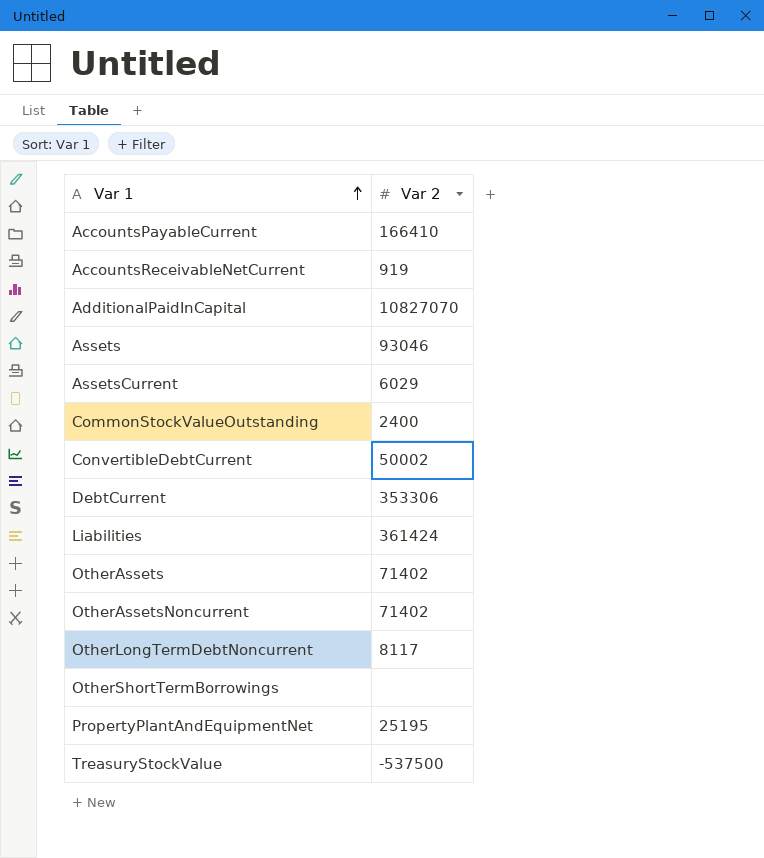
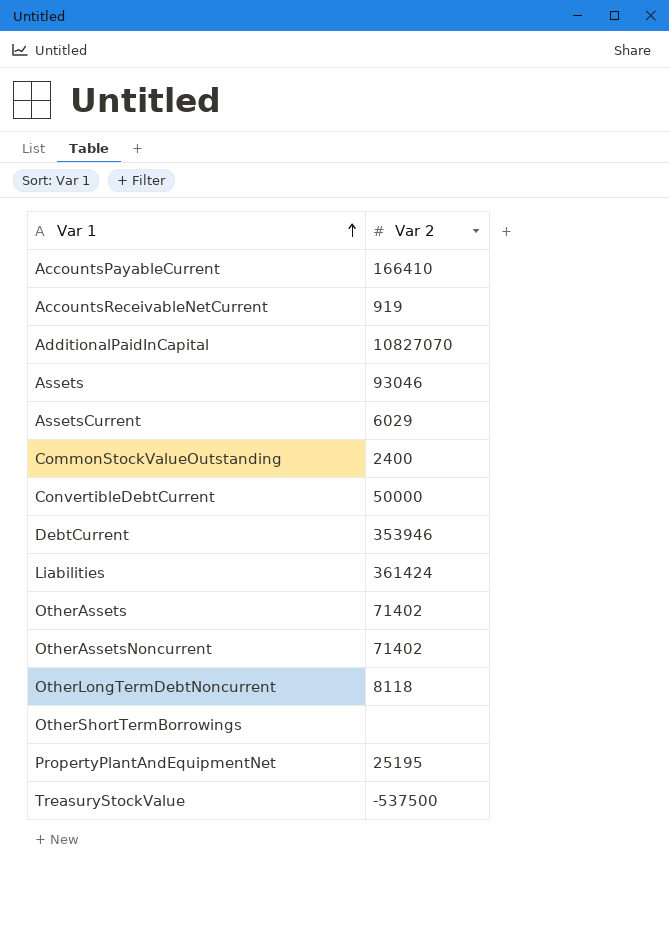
ConvertibleDebtCurrent | Var 2: 50002 -> 50000
DebtCurrent | Var 2: 353306 -> 353946
OtherLongTermDebtNoncurrent | Var 2: 8117 -> 8118

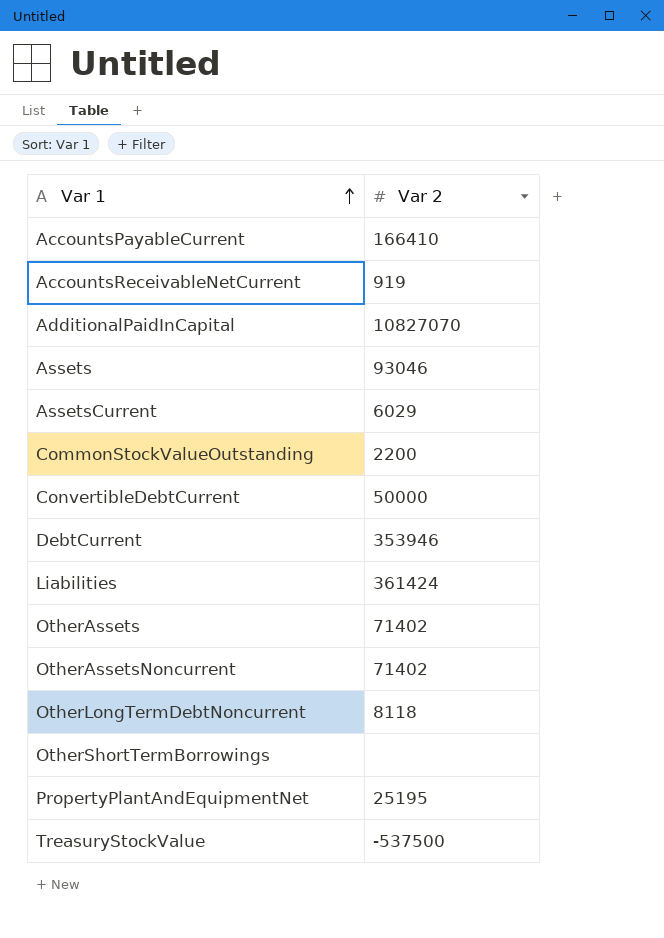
CommonStockValueOutstanding | Var 2: 2400 -> 2200

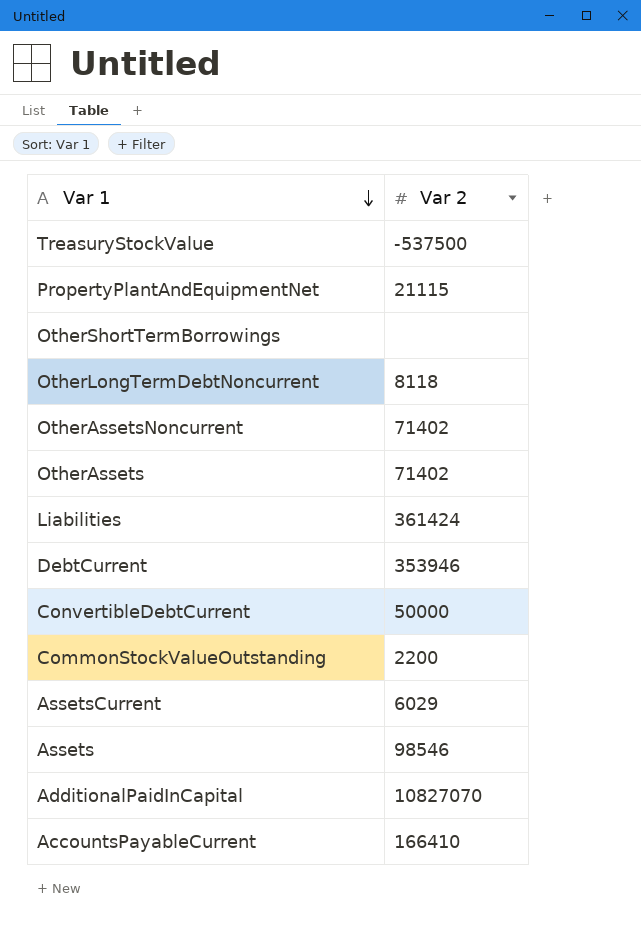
row order: Var 1 ascending -> Var 1 descending
row AccountsReceivableNetCurrent: 919 -> none
PropertyPlantAndEquipmentNet | Var 2: 25195 -> 21115
Assets | Var 2: 93046 -> 98546

